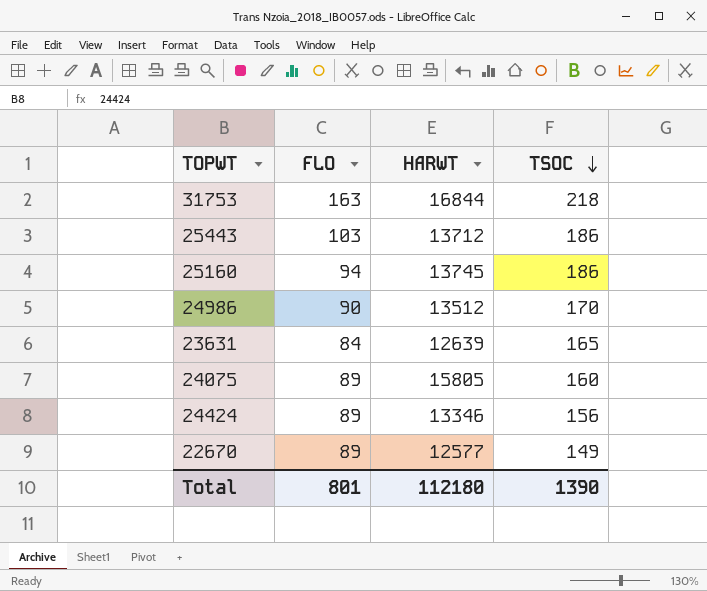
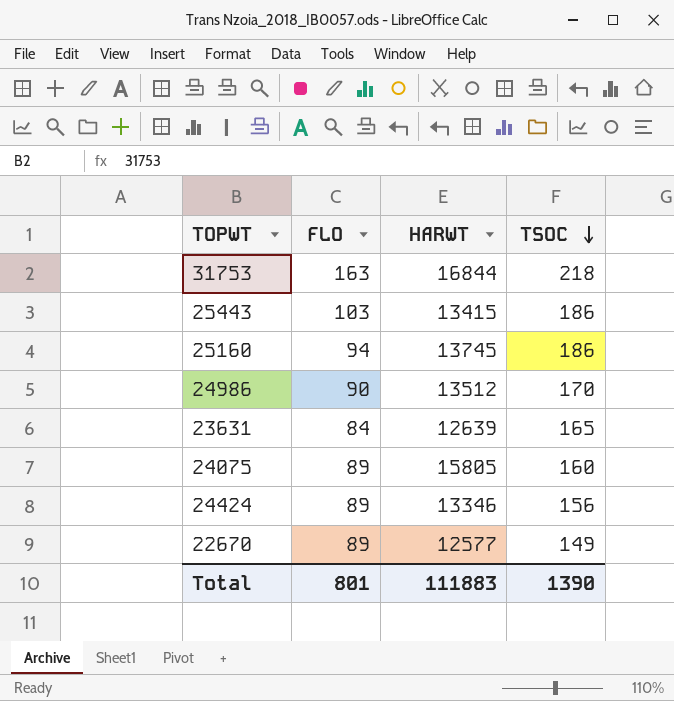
25443 | HARWT: 13712 -> 13415
Total | HARWT: 112180 -> 111883

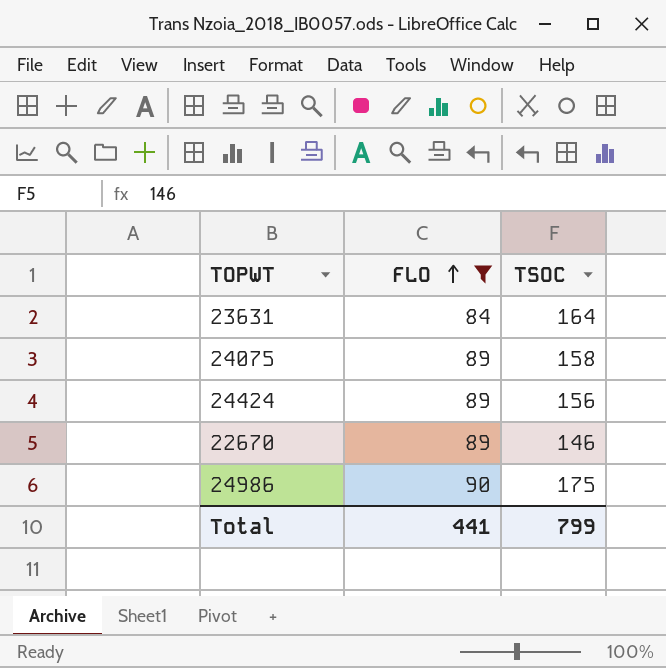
filter: none -> FLO <= 90
row order: TSOC descending -> FLO ascending
column HARWT | position: 3 -> none
23631 | TSOC: 165 -> 164
24075 | TSOC: 160 -> 158
22670 | TSOC: 149 -> 146
24986 | TSOC: 170 -> 175
Total | FLO: 801 -> 441
Total | TSOC: 1390 -> 799

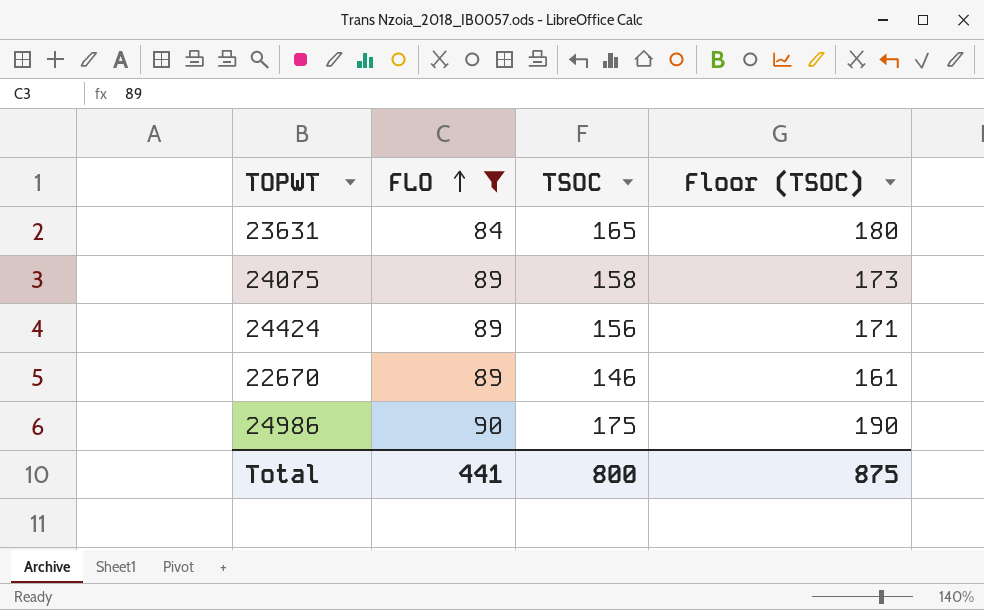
column Floor (TSOC) | formula: none -> [TSOC] + 15
23631 | TSOC: 164 -> 165
Total | TSOC: 799 -> 800

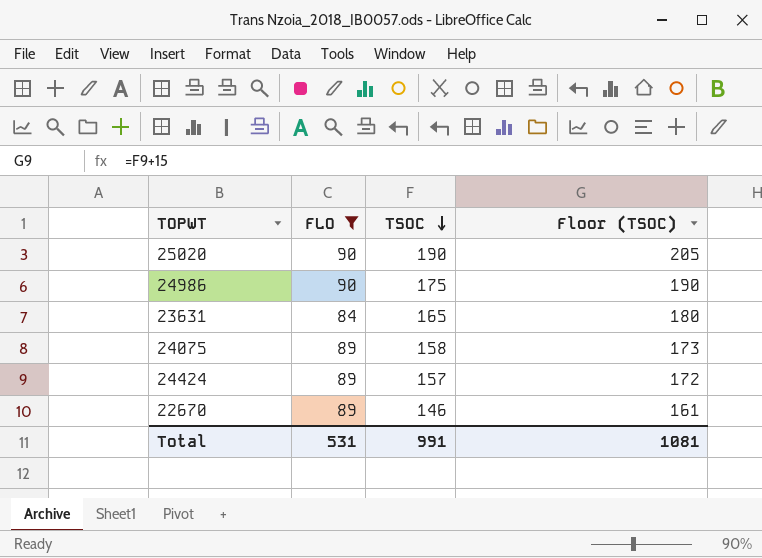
row order: FLO ascending -> TSOC descending
row 25020: none -> 90 | 190 | 205
24424 | TSOC: 156 -> 157
24424 | Floor (TSOC): 171 -> 172
Total | FLO: 441 -> 531
Total | TSOC: 800 -> 991
Total | Floor (TSOC): 875 -> 1081

